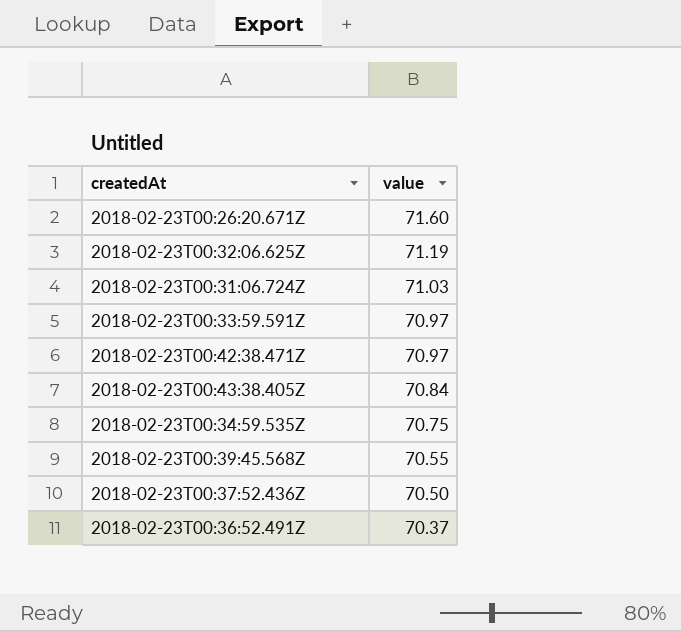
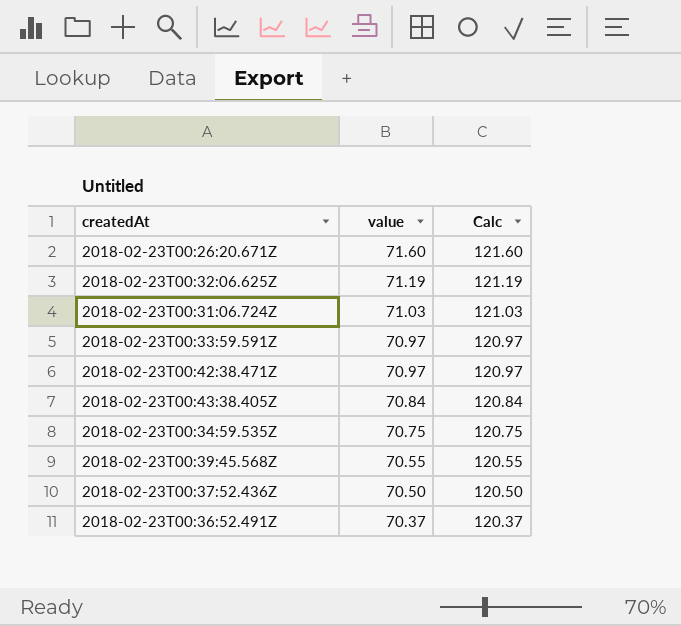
column Calc | formula: none -> [value] + 50

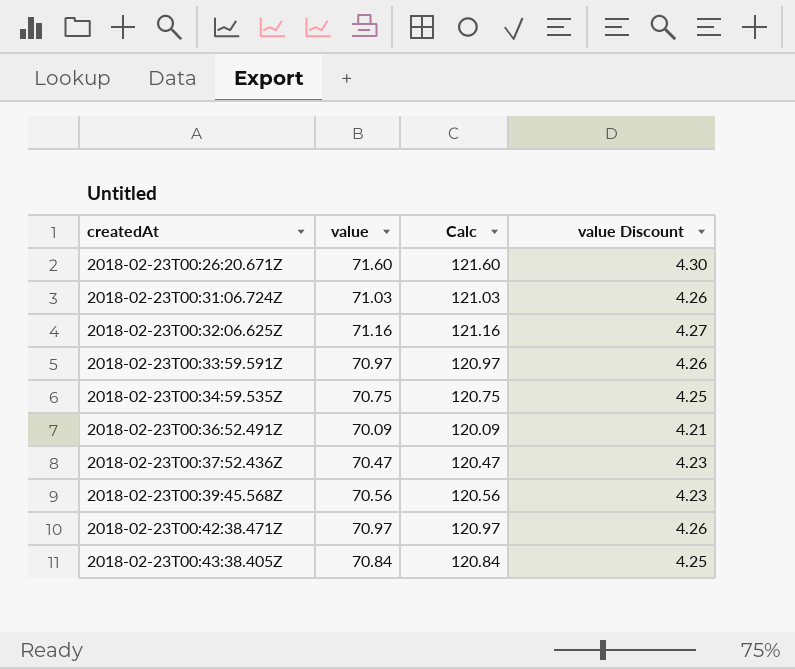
row order: value descending -> createdAt ascending
column value Discount | formula: none -> [value] * 0.06
2018-02-23T00:32:06.625Z | value: 71.19 -> 71.16
2018-02-23T00:32:06.625Z | Calc: 121.19 -> 121.16
2018-02-23T00:36:52.491Z | value: 70.37 -> 70.09
2018-02-23T00:36:52.491Z | Calc: 120.37 -> 120.09
2018-02-23T00:37:52.436Z | value: 70.50 -> 70.47
2018-02-23T00:37:52.436Z | Calc: 120.50 -> 120.47
2018-02-23T00:39:45.568Z | value: 70.55 -> 70.56
2018-02-23T00:39:45.568Z | Calc: 120.55 -> 120.56

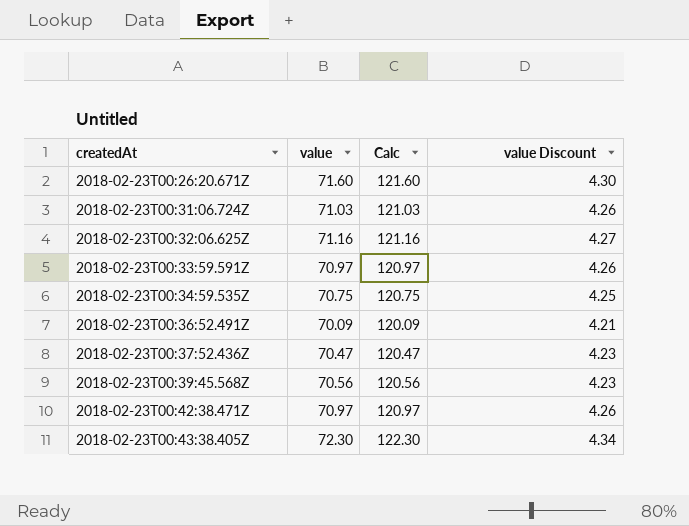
2018-02-23T00:43:38.405Z | value: 70.84 -> 72.30
2018-02-23T00:43:38.405Z | Calc: 120.84 -> 122.30
2018-02-23T00:43:38.405Z | value Discount: 4.25 -> 4.34

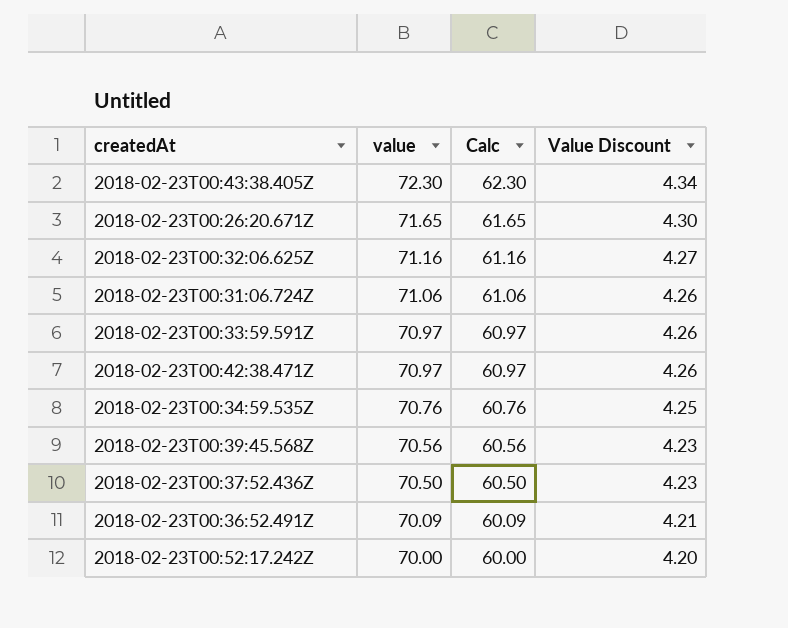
row order: createdAt ascending -> value descending
column Calc | formula: [value] + 50 -> [value] - 10
column name: value Discount -> Value Discount
2018-02-23T00:26:20.671Z | value: 71.60 -> 71.65
2018-02-23T00:31:06.724Z | value: 71.03 -> 71.06
2018-02-23T00:34:59.535Z | value: 70.75 -> 70.76
2018-02-23T00:37:52.436Z | value: 70.47 -> 70.50
row 2018-02-23T00:52:17.242Z: none -> 70.00 | 60.00 | 4.20

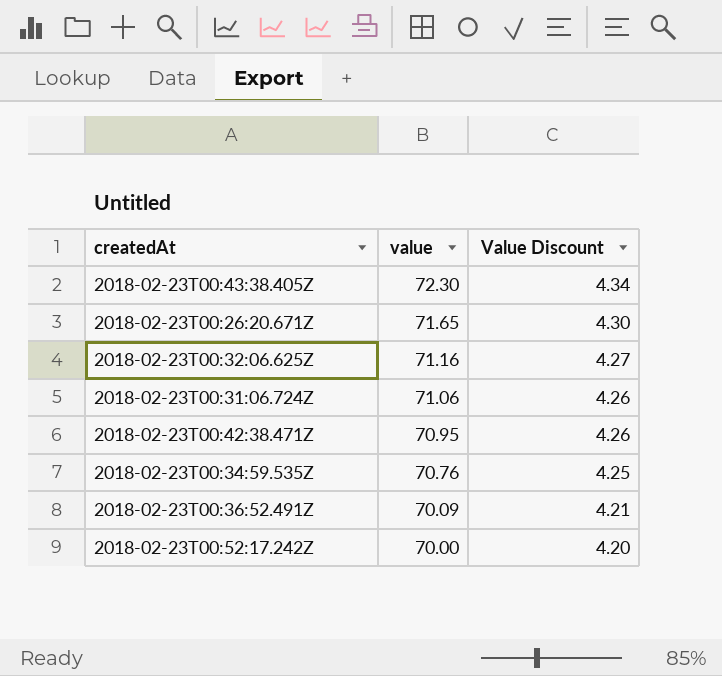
column Calc | formula: [value] - 10 -> none
row 2018-02-23T00:33:59.591Z: 70.97 | 60.97 | 4.26 -> none
row 2018-02-23T00:39:45.568Z: 70.56 | 60.56 | 4.23 -> none
row 2018-02-23T00:37:52.436Z: 70.50 | 60.50 | 4.23 -> none
2018-02-23T00:42:38.471Z | value: 70.97 -> 70.95

